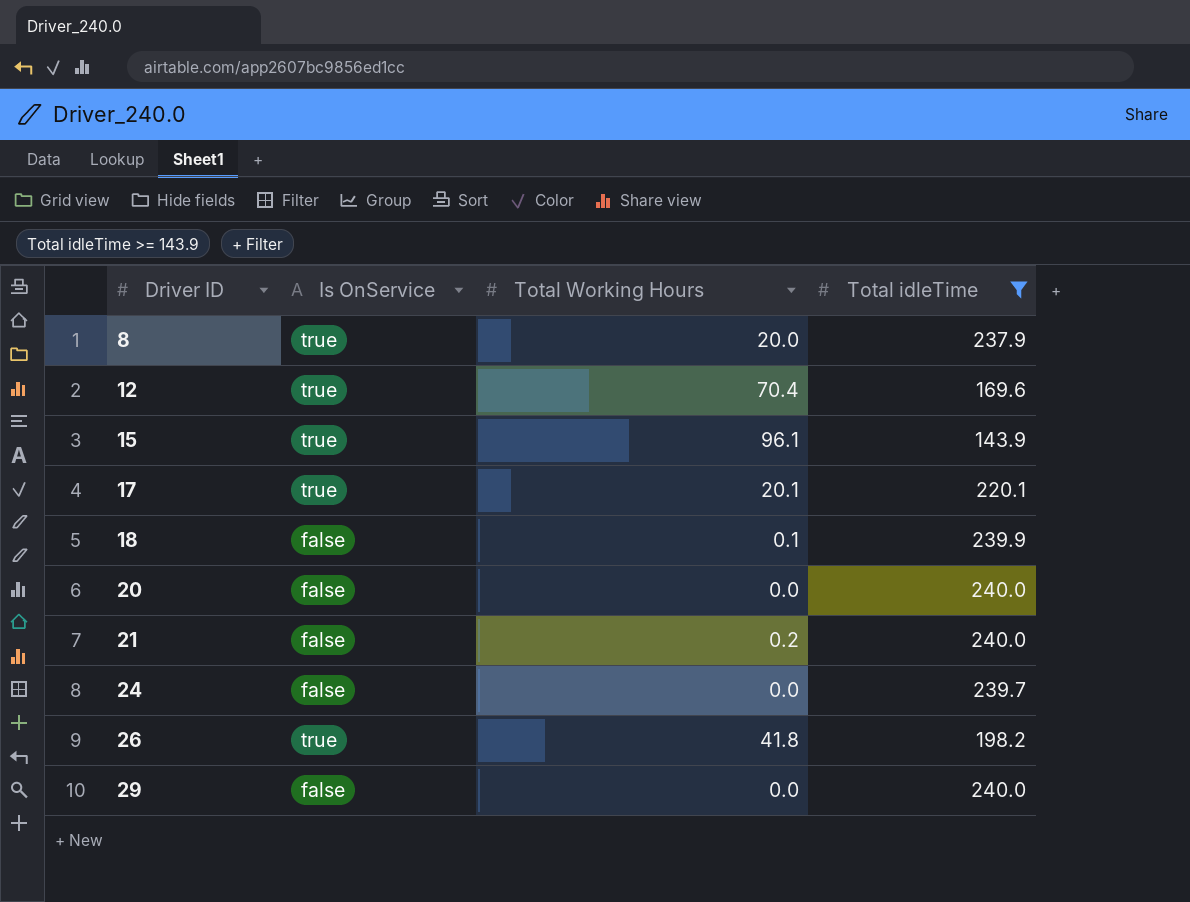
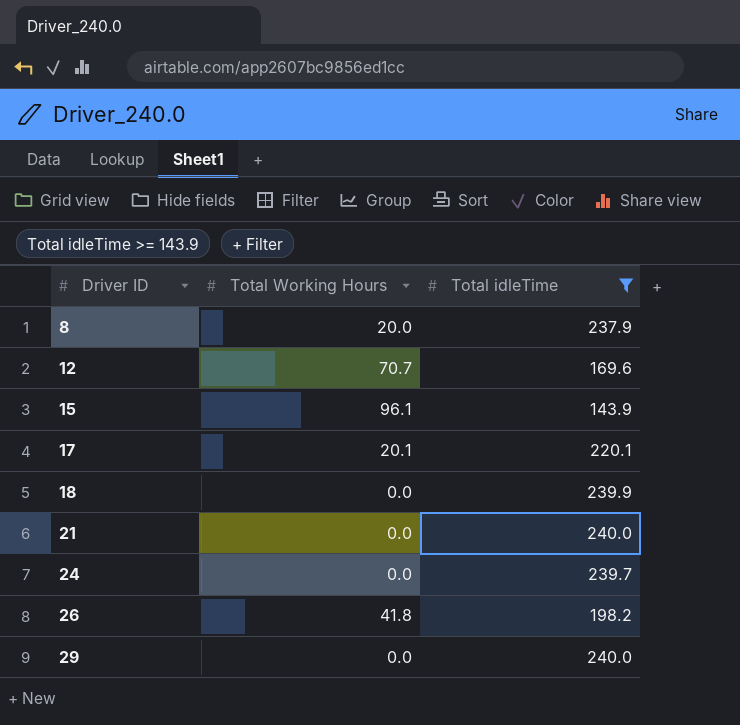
column Is OnService | position: 2 -> none
row 20: false | 0.0 | 240.0 -> none
12 | Total Working Hours: 70.4 -> 70.7
18 | Total Working Hours: 0.1 -> 0.0
21 | Total Working Hours: 0.2 -> 0.0

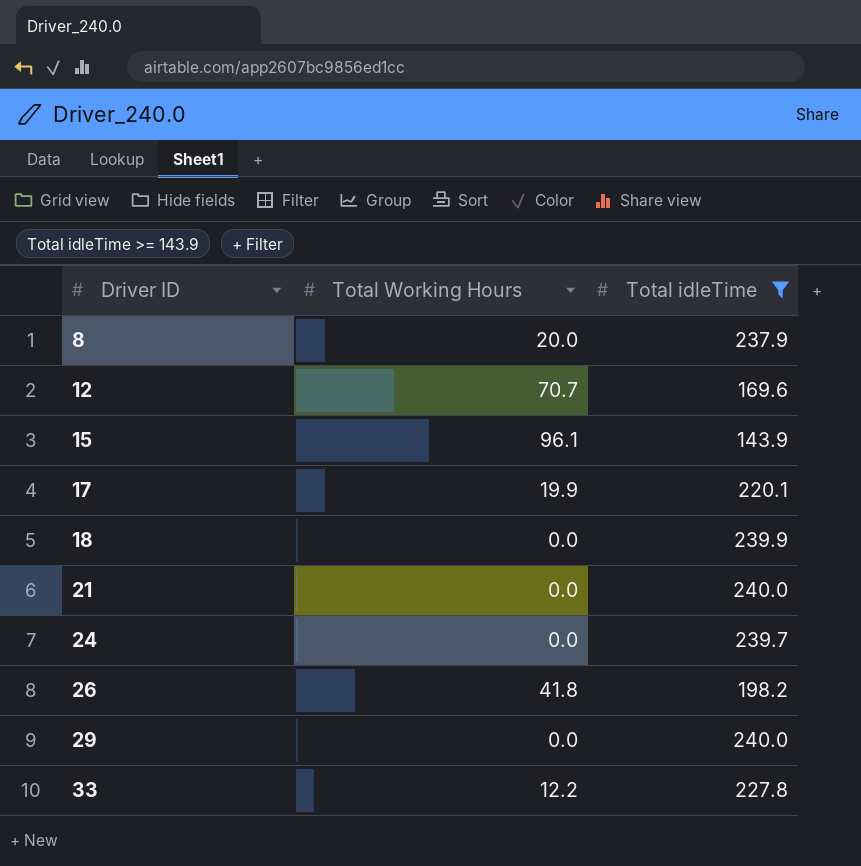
17 | Total Working Hours: 20.1 -> 19.9
row 33: none -> 12.2 | 227.8

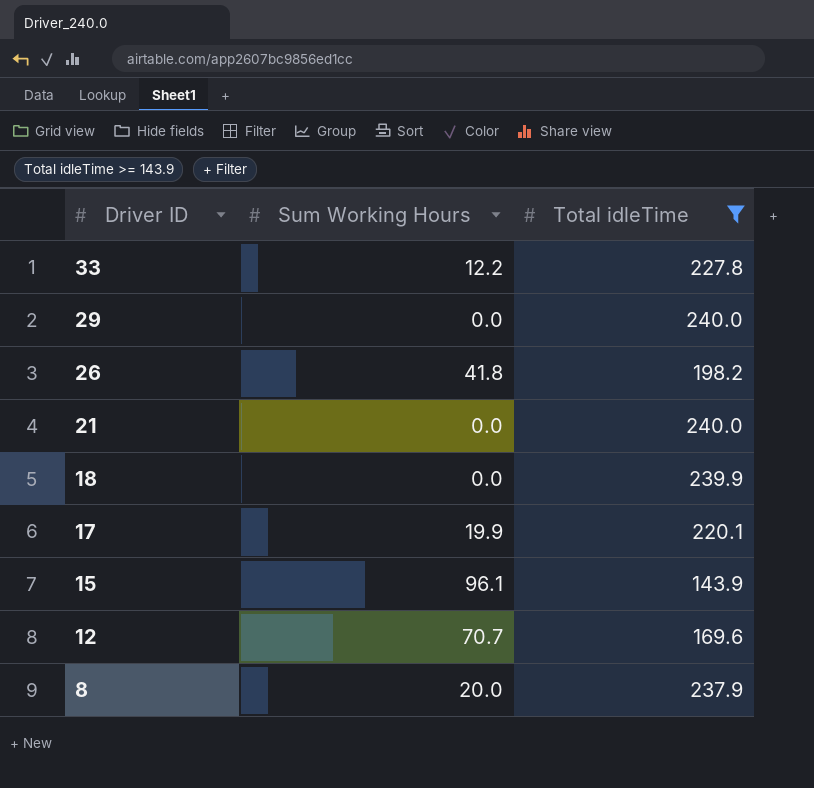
row order: Driver ID ascending -> Driver ID descending
column name: Total Working Hours -> Sum Working Hours
row 24: 0.0 | 239.7 -> none

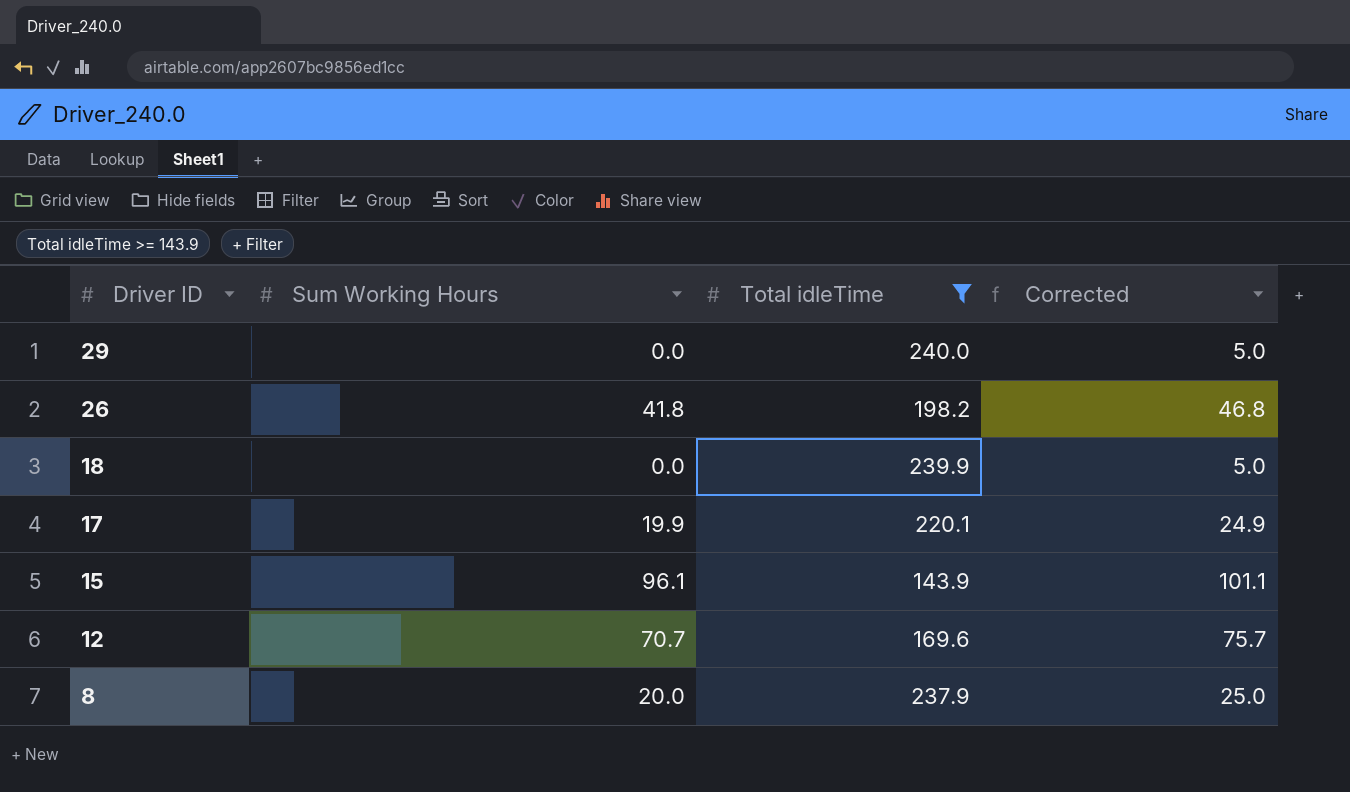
column Corrected | formula: none -> [Sum Working Hours] + 5
row 33: 12.2 | 227.8 -> none
row 21: 0.0 | 240.0 -> none

